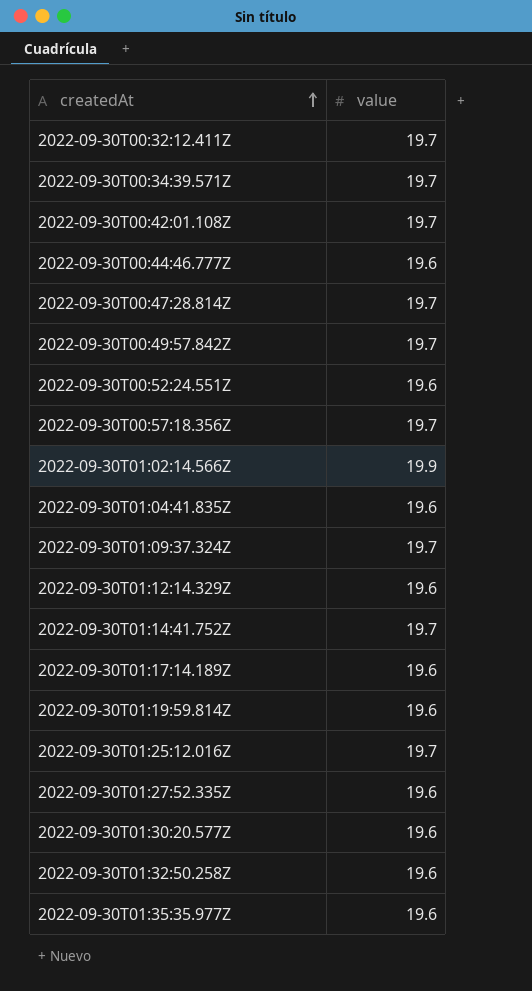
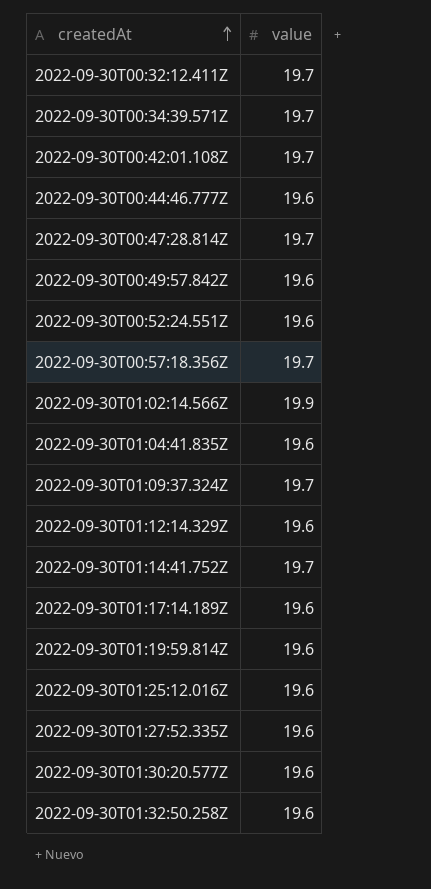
row 2022-09-30T01:35:35.977Z: 19.6 -> none
2022-09-30T00:49:57.842Z | value: 19.7 -> 19.6
2022-09-30T01:25:12.016Z | value: 19.7 -> 19.6

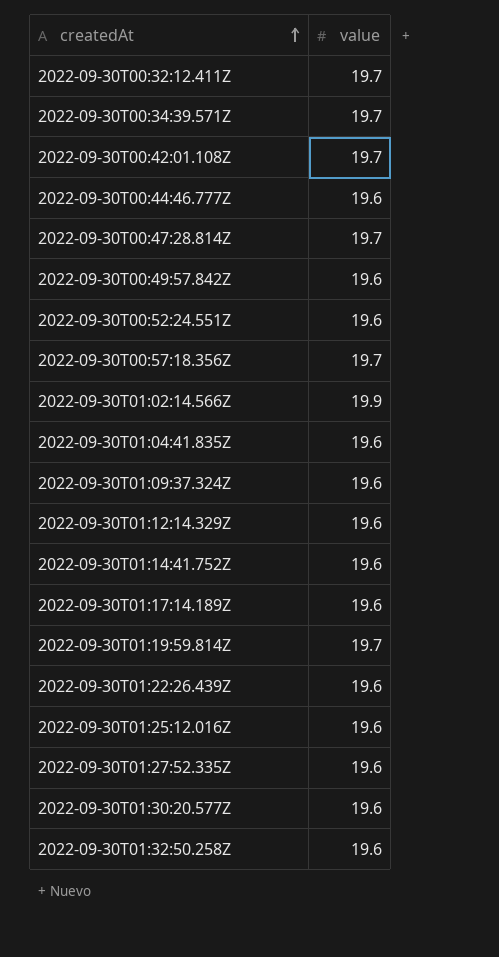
2022-09-30T01:09:37.324Z | value: 19.7 -> 19.6
2022-09-30T01:14:41.752Z | value: 19.7 -> 19.6
2022-09-30T01:19:59.814Z | value: 19.6 -> 19.7
row 2022-09-30T01:22:26.439Z: none -> 19.6

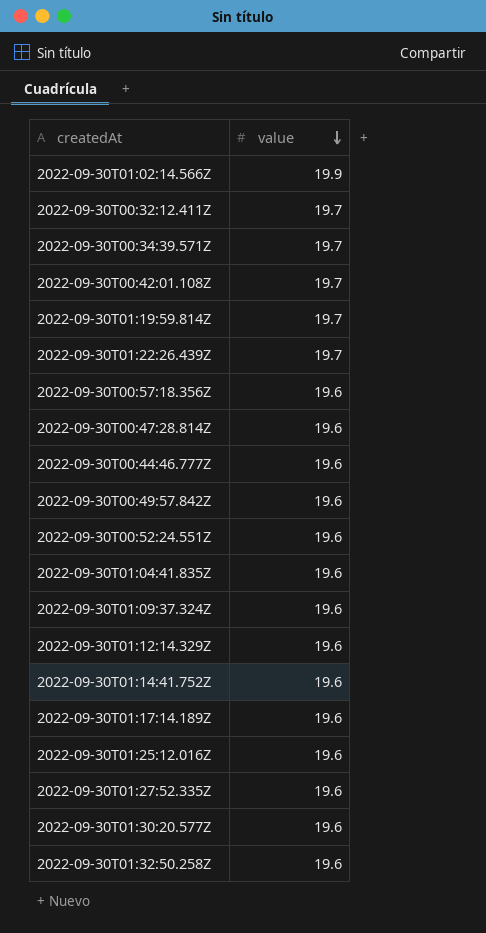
row order: createdAt ascending -> value descending
2022-09-30T01:22:26.439Z | value: 19.6 -> 19.7
2022-09-30T00:57:18.356Z | value: 19.7 -> 19.6
2022-09-30T00:47:28.814Z | value: 19.7 -> 19.6

